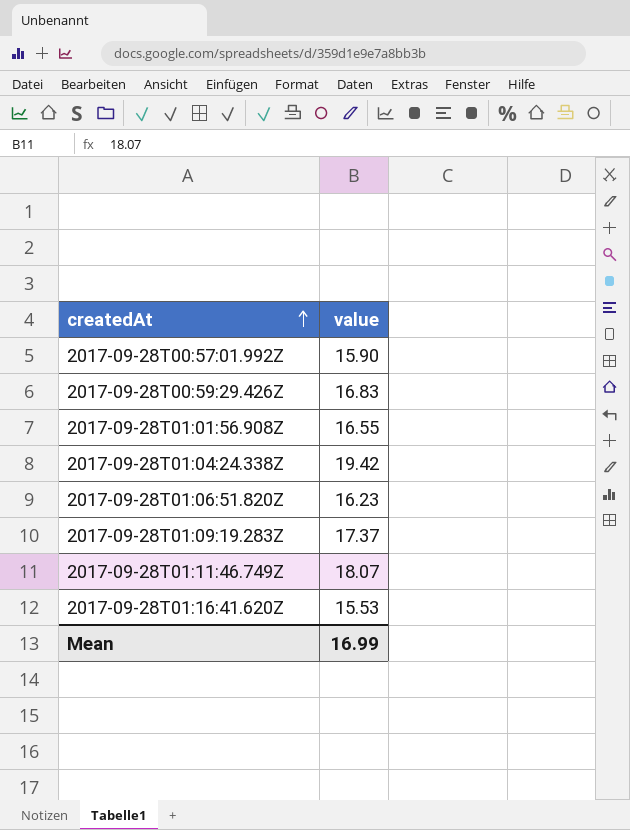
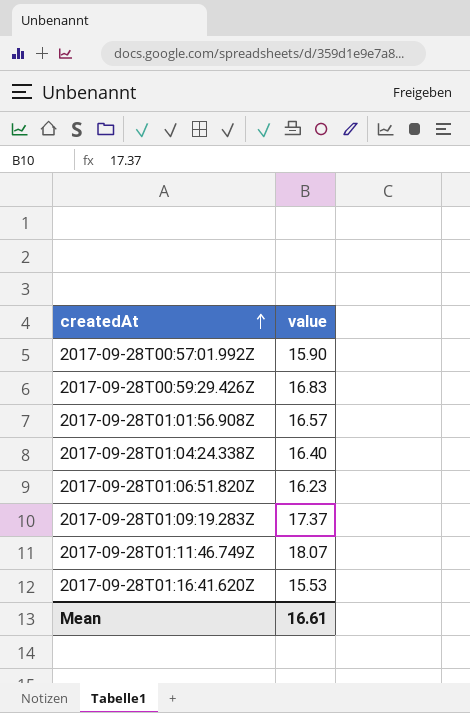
2017-09-28T01:01:56.908Z | value: 16.55 -> 16.57
2017-09-28T01:04:24.338Z | value: 19.42 -> 16.40
Mean | value: 16.99 -> 16.61

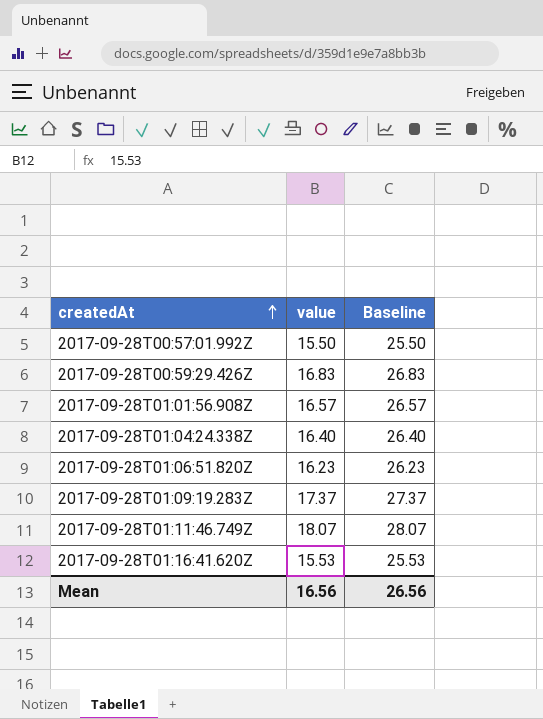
column Baseline | formula: none -> [value] + 10
2017-09-28T00:57:01.992Z | value: 15.90 -> 15.50
Mean | value: 16.61 -> 16.56

